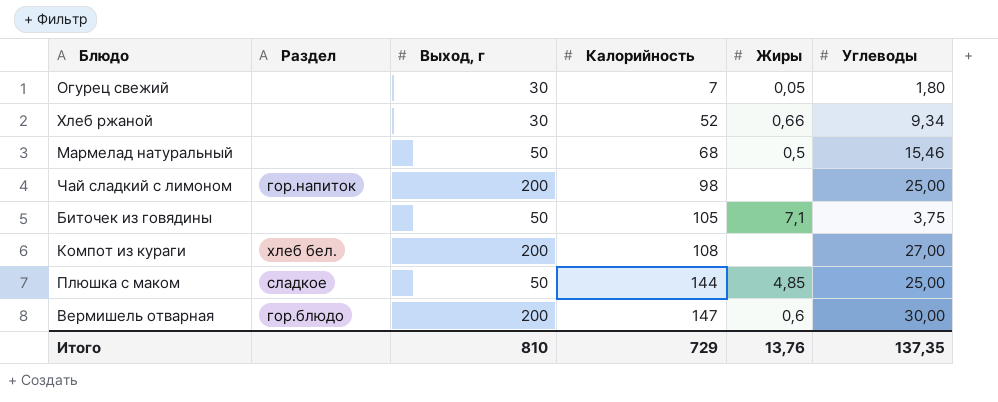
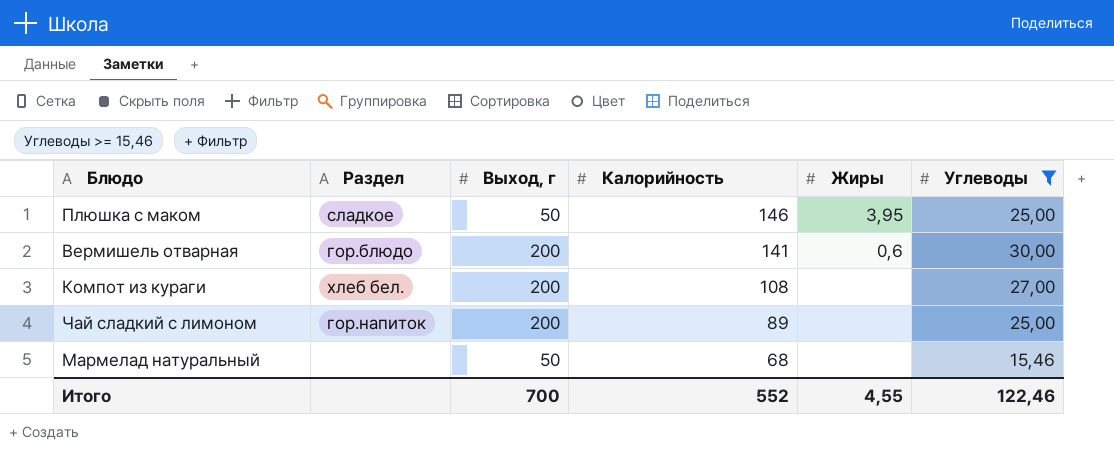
filter: none -> Углеводы >= 15,46
row order: Калорийность ascending -> Калорийность descending
Плюшка с маком | Калорийность: 144 -> 146
Плюшка с маком | Жиры: 4,85 -> 3,95
Вермишель отварная | Калорийность: 147 -> 141
Чай сладкий с лимоном | Калорийность: 98 -> 89
Мармелад натуральный | Жиры: 0,5 -> none
Итого | Выход, г: 810 -> 700
Итого | Калорийность: 729 -> 552
Итого | Жиры: 13,76 -> 4,55
Итого | Углеводы: 137,35 -> 122,46

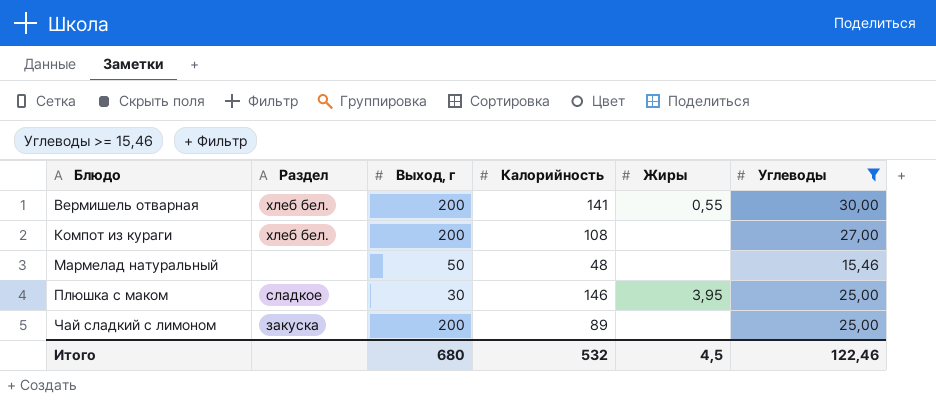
row order: Калорийность descending -> Блюдо ascending
Вермишель отварная | Раздел: гор.блюдо -> хлеб бел.
Вермишель отварная | Жиры: 0,6 -> 0,55
Мармелад натуральный | Калорийность: 68 -> 48
Плюшка с маком | Выход, г: 50 -> 30
Чай сладкий с лимоном | Раздел: гор.напиток -> закуска
Итого | Выход, г: 700 -> 680
Итого | Калорийность: 552 -> 532
Итого | Жиры: 4,55 -> 4,5

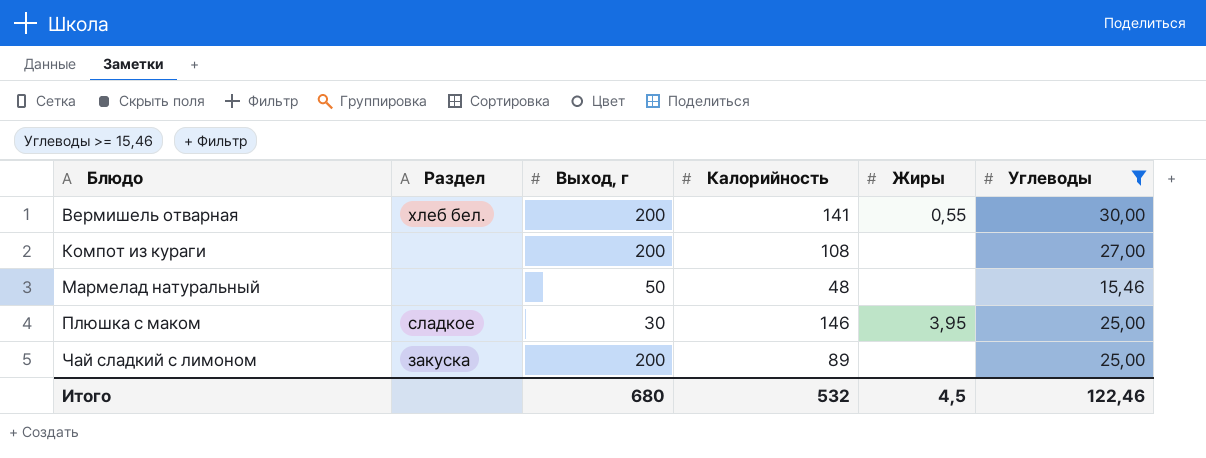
Компот из кураги | Раздел: хлеб бел. -> none

